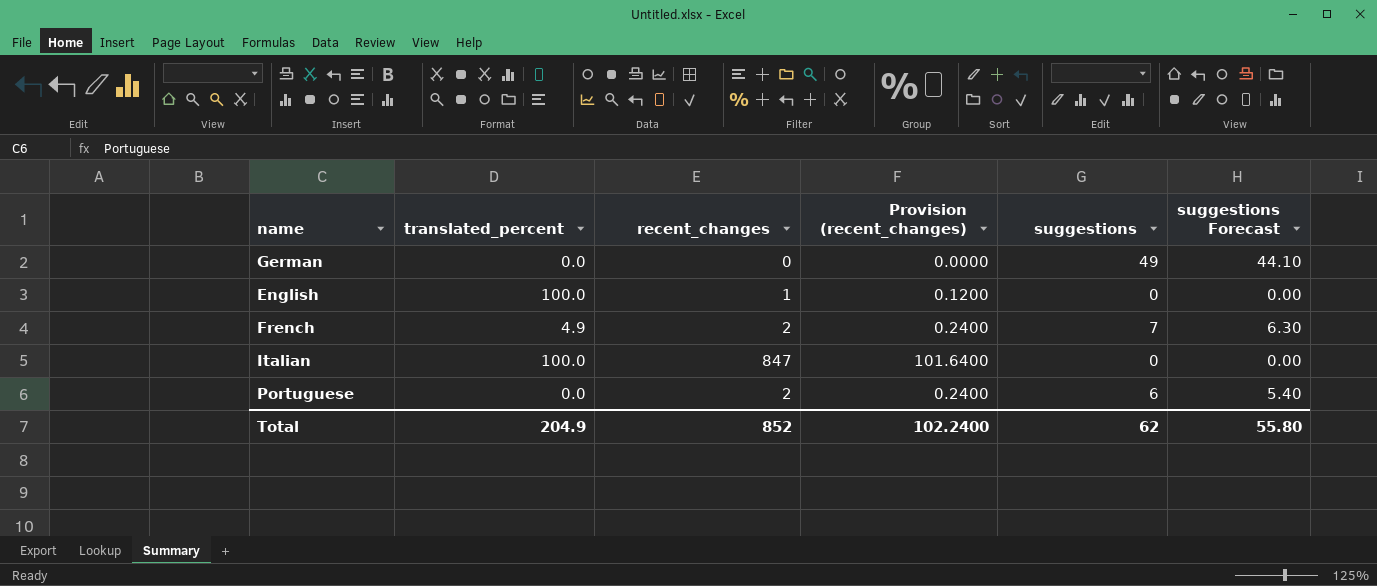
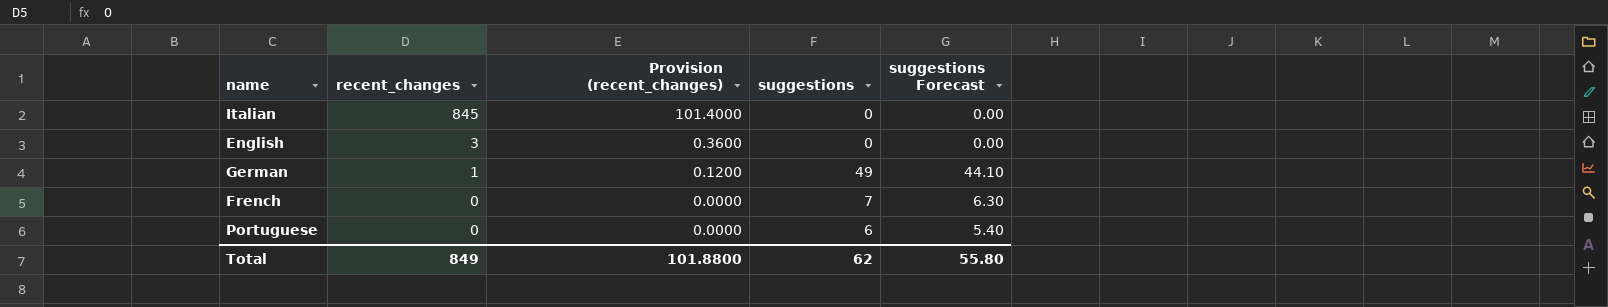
row order: none -> recent_changes descending
column translated_percent | position: 2 -> none
Italian | recent_changes: 847 -> 845
Italian | Provision (recent_changes): 101.6400 -> 101.4000
English | recent_changes: 1 -> 3
English | Provision (recent_changes): 0.1200 -> 0.3600
German | recent_changes: 0 -> 1
German | Provision (recent_changes): 0.0000 -> 0.1200
French | recent_changes: 2 -> 0
French | Provision (recent_changes): 0.2400 -> 0.0000
Portuguese | recent_changes: 2 -> 0
Portuguese | Provision (recent_changes): 0.2400 -> 0.0000
Total | recent_changes: 852 -> 849
Total | Provision (recent_changes): 102.2400 -> 101.8800

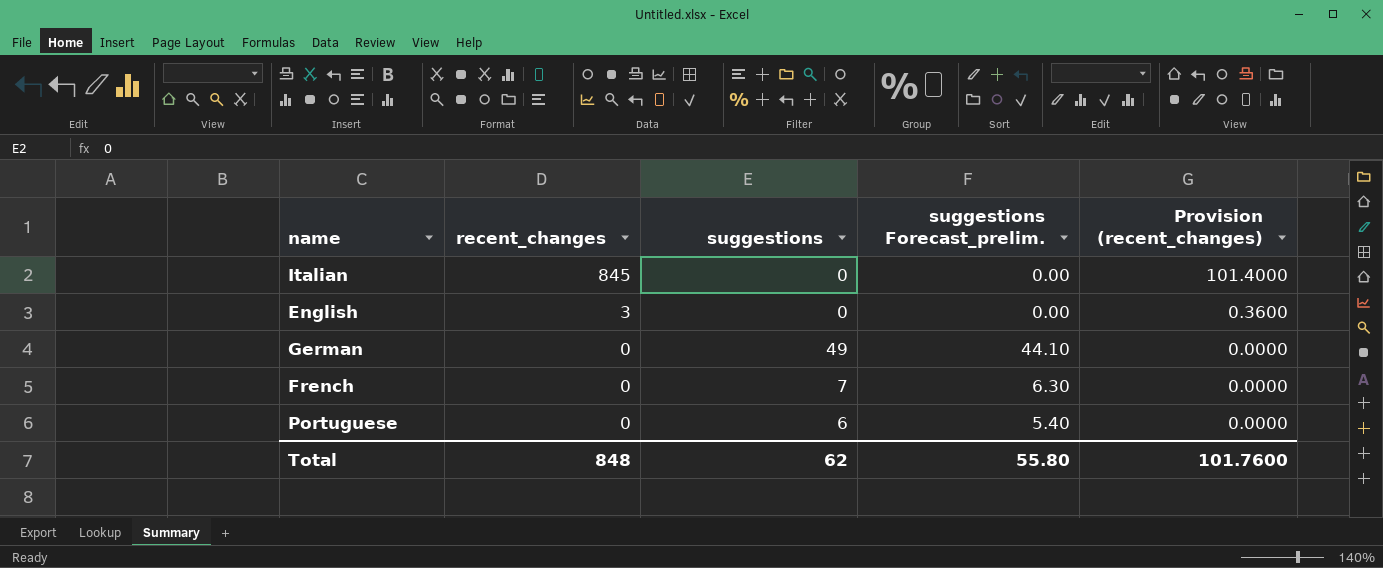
column name: suggestions Forecast -> suggestions Forecast_prelim.
column Provision (recent_changes) | position: 3 -> 5
German | recent_changes: 1 -> 0
German | Provision (recent_changes): 0.1200 -> 0.0000
Total | recent_changes: 849 -> 848
Total | Provision (recent_changes): 101.8800 -> 101.7600

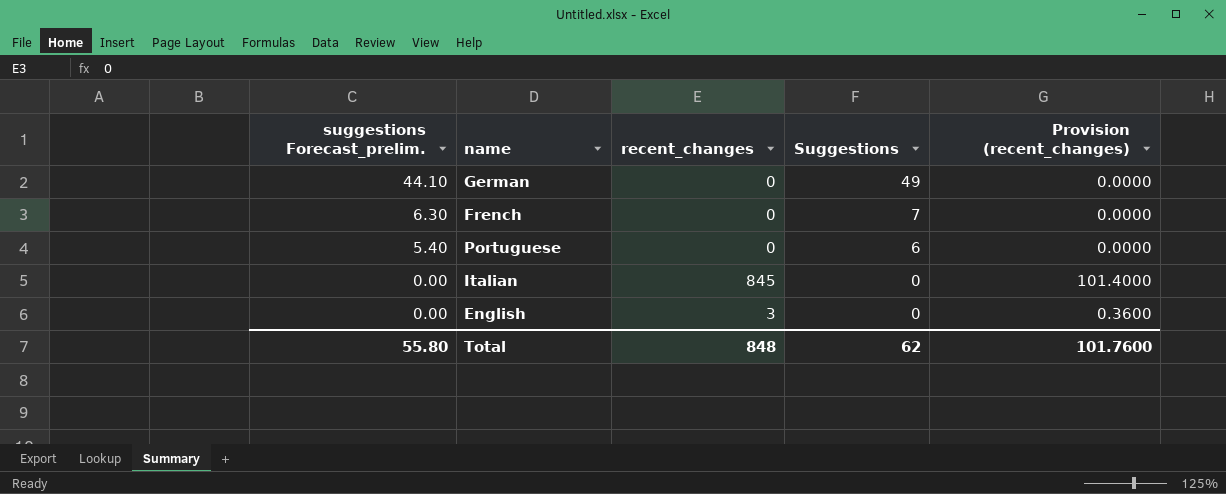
row order: recent_changes descending -> suggestions Forecast_prelim. descending
column suggestions Forecast_prelim. | position: 4 -> 1
column name: suggestions -> Suggestions

